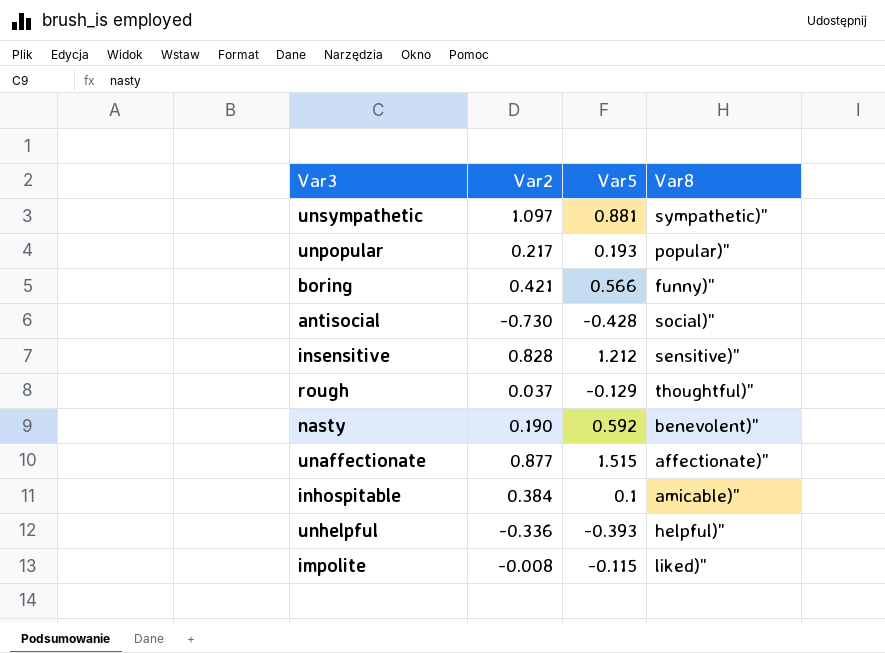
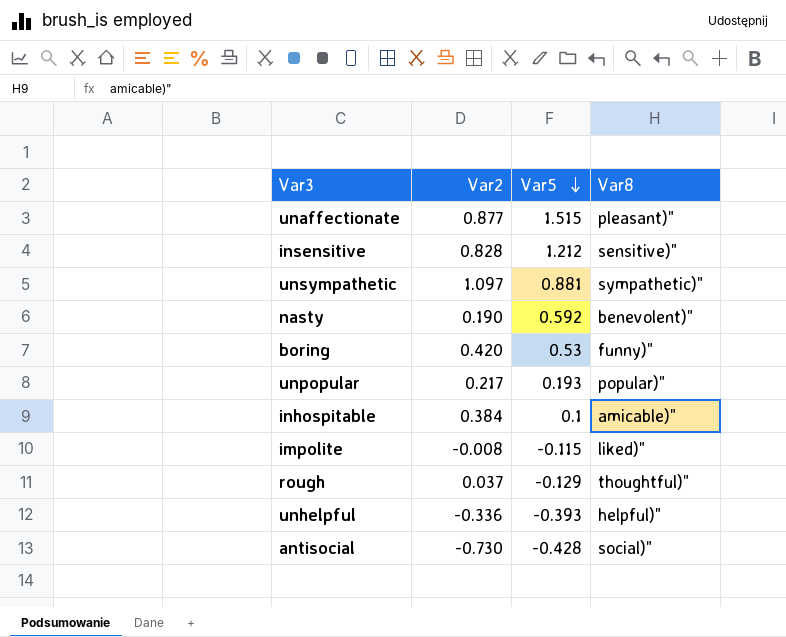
row order: none -> Var5 descending
unaffectionate | Var8: affectionate)" -> pleasant)"
boring | Var2: 0.421 -> 0.420
boring | Var5: 0.566 -> 0.53

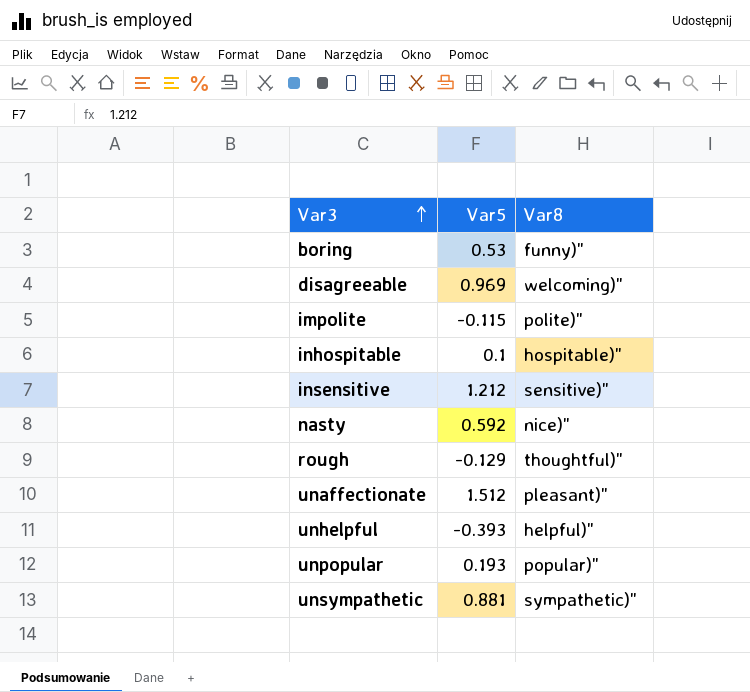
row order: Var5 descending -> Var3 ascending
column Var2 | position: 2 -> none
row antisocial: -0.730 | -0.428 | social)" -> none
row disagreeable: none -> 0.969 | welcoming)"
impolite | Var8: liked)" -> polite)"
inhospitable | Var8: amicable)" -> hospitable)"
nasty | Var8: benevolent)" -> nice)"
unaffectionate | Var5: 1.515 -> 1.512

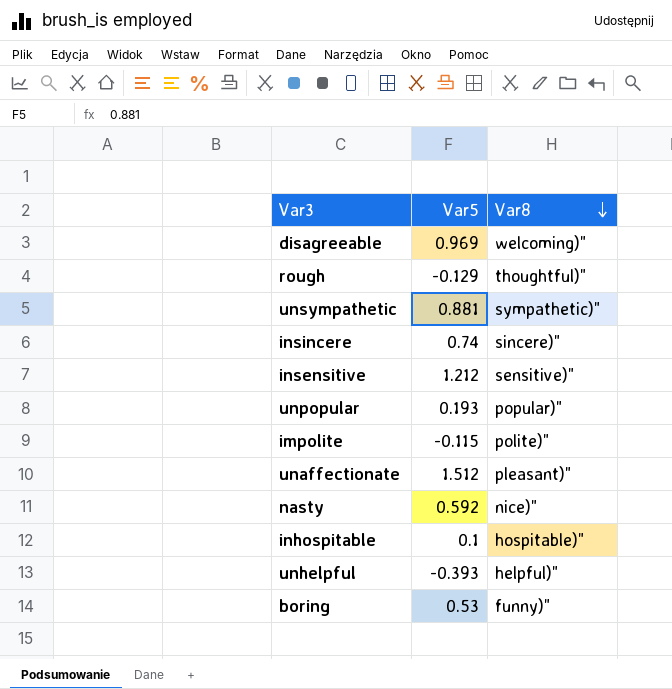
row order: Var3 ascending -> Var8 descending
row insincere: none -> 0.74 | sincere)"

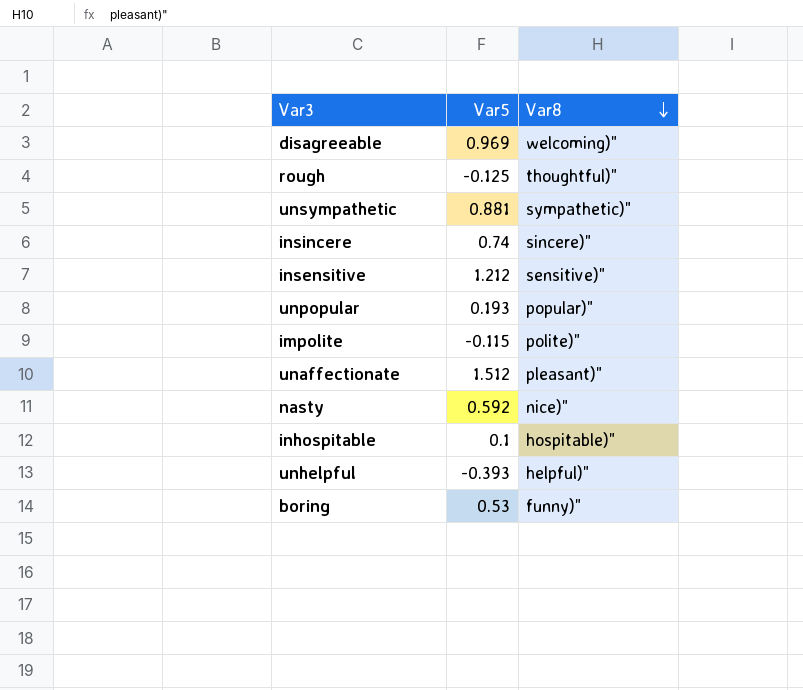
rough | Var5: -0.129 -> -0.125

